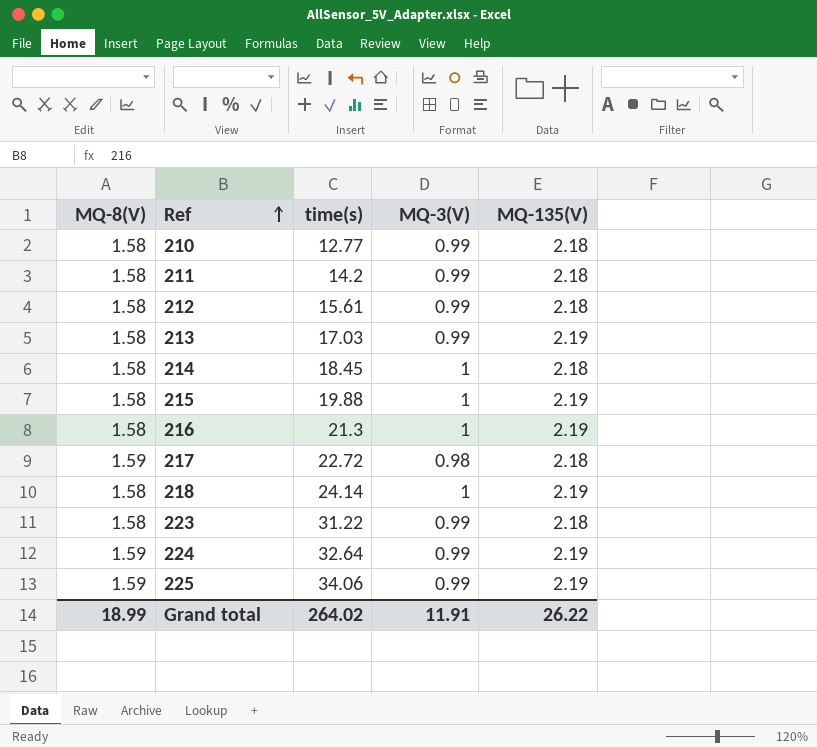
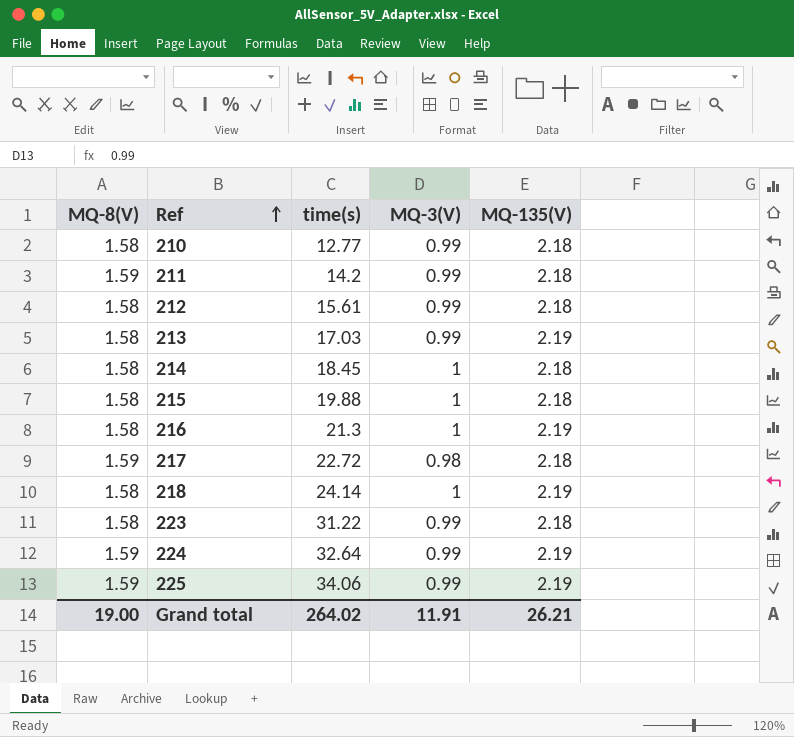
211 | MQ-8(V): 1.58 -> 1.59
215 | MQ-135(V): 2.19 -> 2.18
Grand total | MQ-8(V): 18.99 -> 19.00
Grand total | MQ-135(V): 26.22 -> 26.21

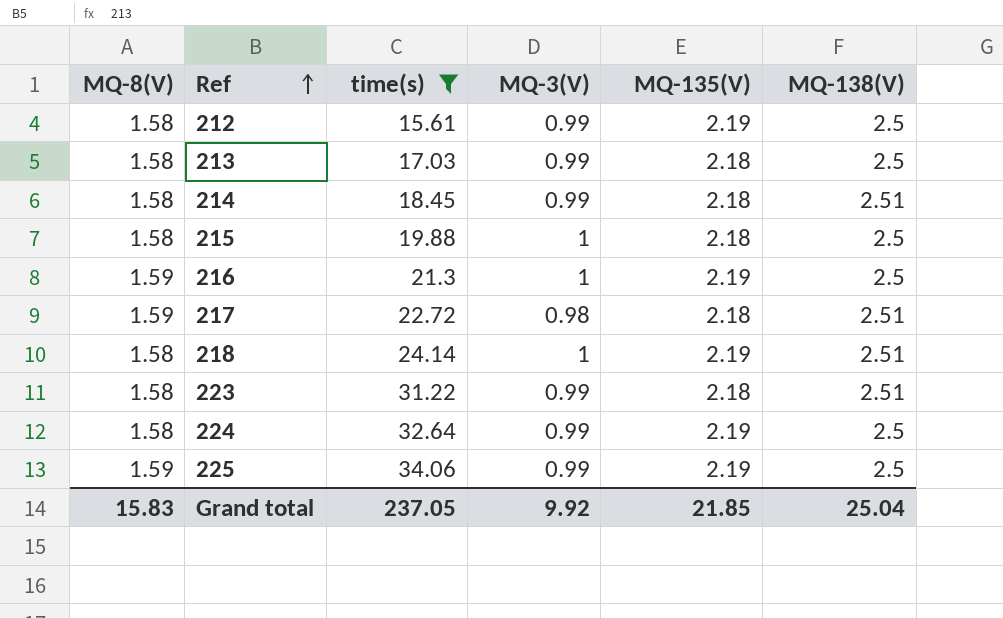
filter: none -> time(s) >= 15.61
column MQ-138(V) | position: none -> 6
212 | MQ-135(V): 2.18 -> 2.19
213 | MQ-135(V): 2.19 -> 2.18
214 | MQ-3(V): 1 -> 0.99
216 | MQ-8(V): 1.58 -> 1.59
224 | MQ-8(V): 1.59 -> 1.58
Grand total | MQ-8(V): 19.00 -> 15.83
Grand total | time(s): 264.02 -> 237.05
Grand total | MQ-3(V): 11.91 -> 9.92
Grand total | MQ-135(V): 26.21 -> 21.85

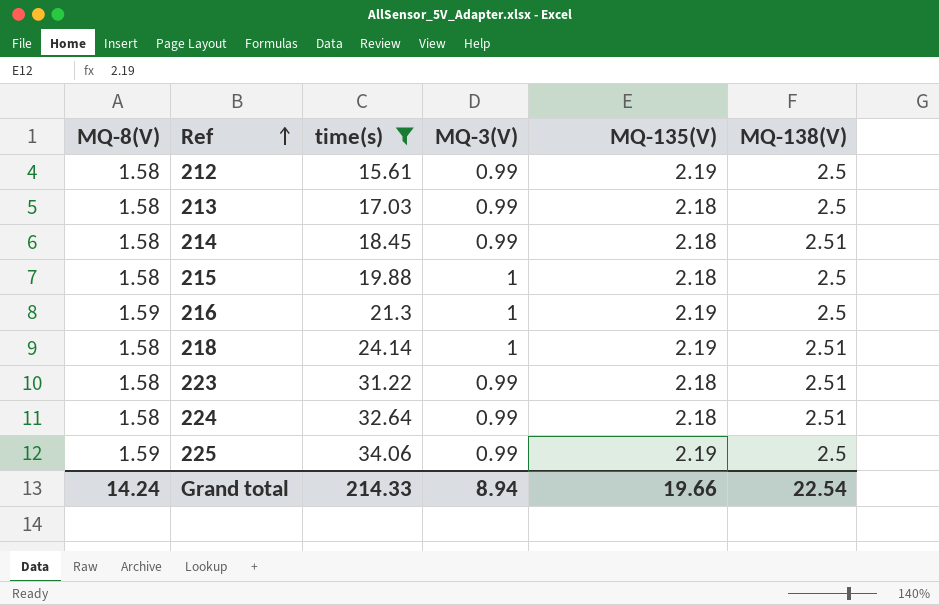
row 217: 1.59 | 22.72 | 0.98 | 2.18 | 2.51 -> none
224 | MQ-135(V): 2.19 -> 2.18
224 | MQ-138(V): 2.5 -> 2.51
Grand total | MQ-8(V): 15.83 -> 14.24
Grand total | time(s): 237.05 -> 214.33
Grand total | MQ-3(V): 9.92 -> 8.94
Grand total | MQ-135(V): 21.85 -> 19.66
Grand total | MQ-138(V): 25.04 -> 22.54

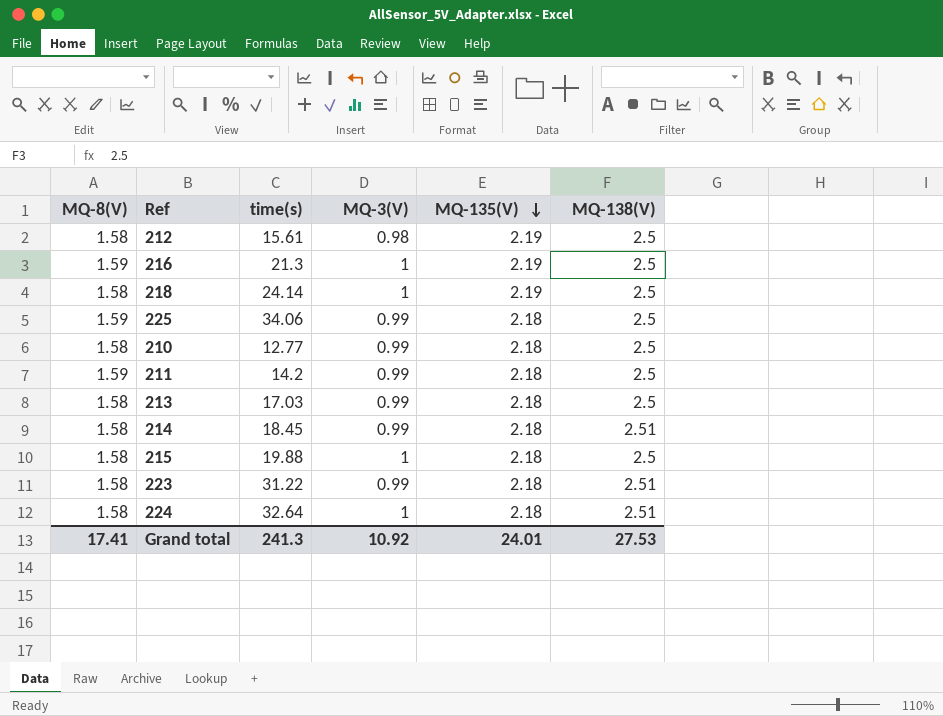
filter: time(s) >= 15.61 -> none
row order: Ref ascending -> MQ-135(V) descending
212 | MQ-3(V): 0.99 -> 0.98
218 | MQ-138(V): 2.51 -> 2.5
225 | MQ-135(V): 2.19 -> 2.18
224 | MQ-3(V): 0.99 -> 1
Grand total | MQ-8(V): 14.24 -> 17.41
Grand total | time(s): 214.33 -> 241.3
Grand total | MQ-3(V): 8.94 -> 10.92
Grand total | MQ-135(V): 19.66 -> 24.01
Grand total | MQ-138(V): 22.54 -> 27.53

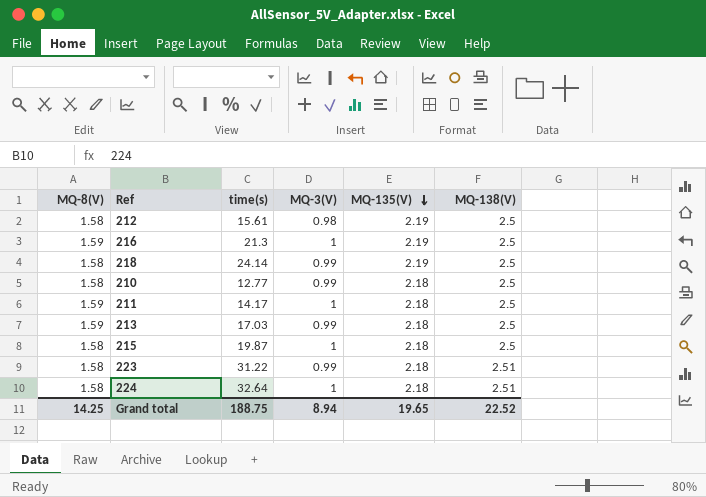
row 225: 1.59 | 34.06 | 0.99 | 2.18 | 2.5 -> none
row 214: 1.58 | 18.45 | 0.99 | 2.18 | 2.51 -> none
218 | MQ-3(V): 1 -> 0.99
211 | time(s): 14.2 -> 14.17
211 | MQ-3(V): 0.99 -> 1
213 | MQ-8(V): 1.58 -> 1.59
215 | time(s): 19.88 -> 19.87
Grand total | MQ-8(V): 17.41 -> 14.25
Grand total | time(s): 241.3 -> 188.75
Grand total | MQ-3(V): 10.92 -> 8.94
Grand total | MQ-135(V): 24.01 -> 19.65
Grand total | MQ-138(V): 27.53 -> 22.52

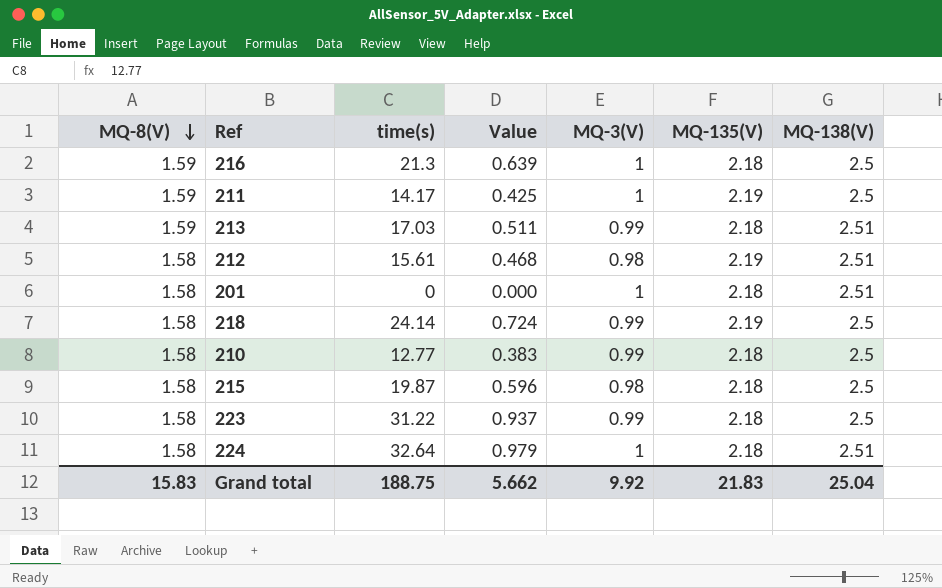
row order: MQ-135(V) descending -> MQ-8(V) descending
column Value | formula: none -> [time(s)] * 0.03
216 | MQ-135(V): 2.19 -> 2.18
211 | MQ-135(V): 2.18 -> 2.19
213 | MQ-138(V): 2.5 -> 2.51
212 | MQ-138(V): 2.5 -> 2.51
row 201: none -> 1.58 | 0 | 0.000 | 1 | 2.18 | 2.51
215 | MQ-3(V): 1 -> 0.98
223 | MQ-138(V): 2.51 -> 2.5
Grand total | MQ-8(V): 14.25 -> 15.83
Grand total | MQ-3(V): 8.94 -> 9.92
Grand total | MQ-135(V): 19.65 -> 21.83
Grand total | MQ-138(V): 22.52 -> 25.04

